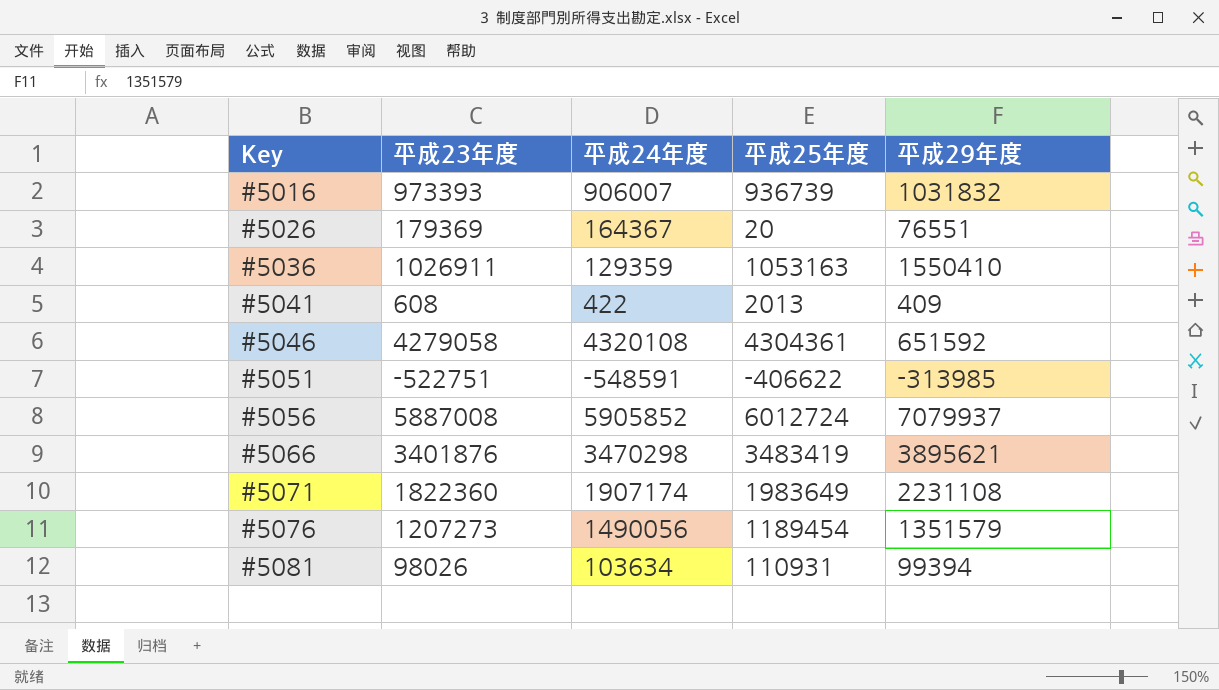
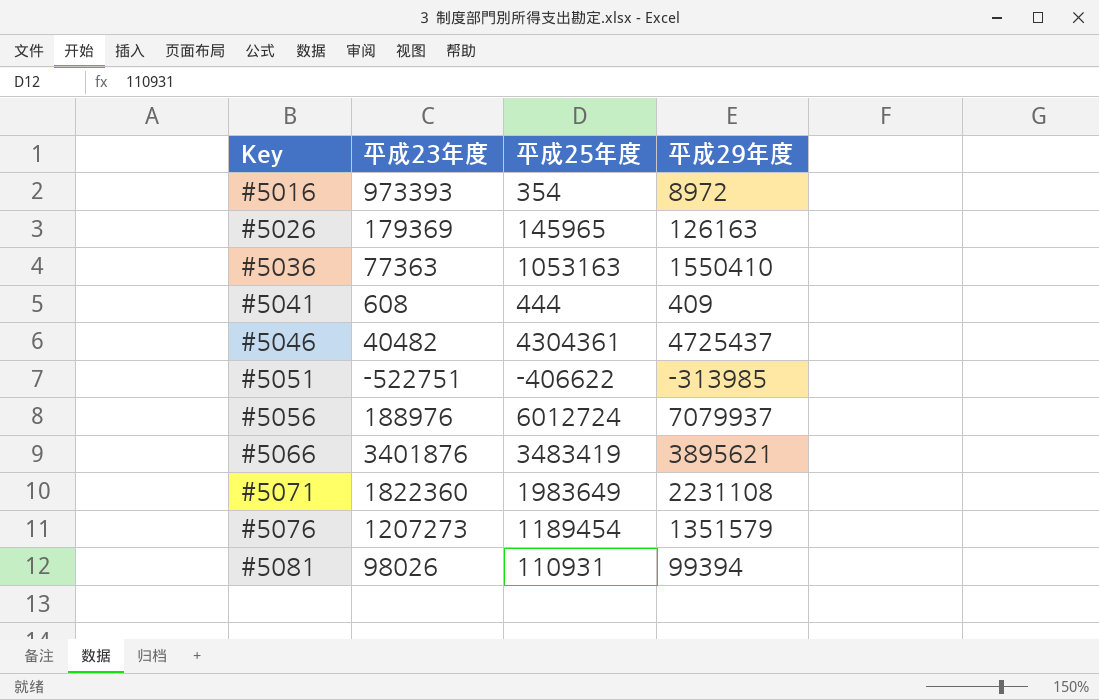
column 平成24年度 | position: 3 -> none
#5016 | 平成25年度: 936739 -> 354
#5016 | 平成29年度: 1031832 -> 8972
#5026 | 平成25年度: 20 -> 145965
#5026 | 平成29年度: 76551 -> 126163
#5036 | 平成23年度: 1026911 -> 77363
#5041 | 平成25年度: 2013 -> 444
#5046 | 平成23年度: 4279058 -> 40482
#5046 | 平成29年度: 651592 -> 4725437
#5056 | 平成23年度: 5887008 -> 188976

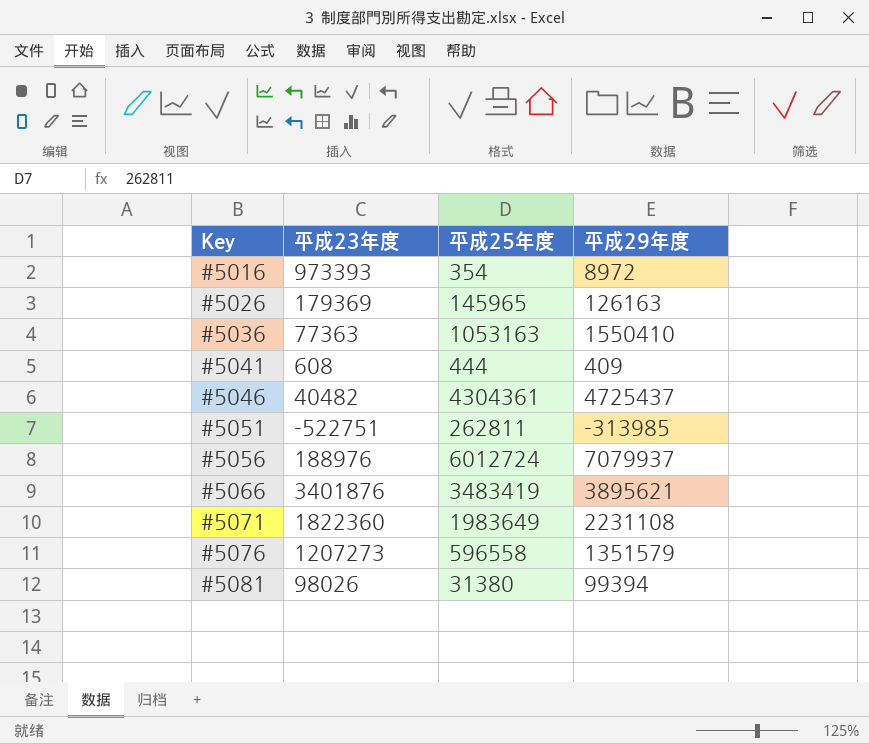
#5051 | 平成25年度: -406622 -> 262811
#5076 | 平成25年度: 1189454 -> 596558
#5081 | 平成25年度: 110931 -> 31380

